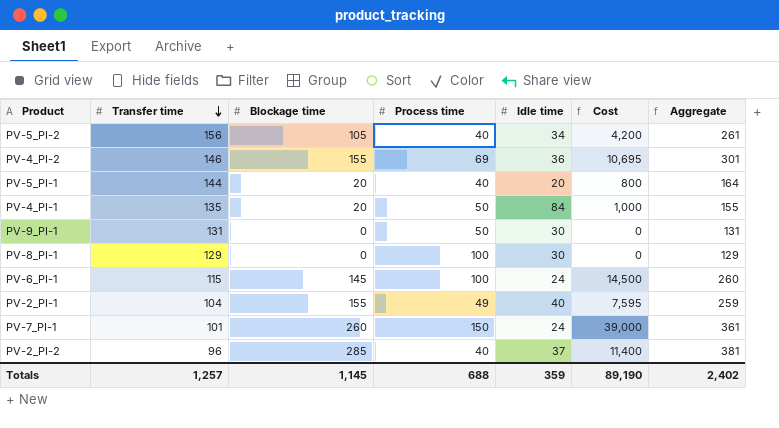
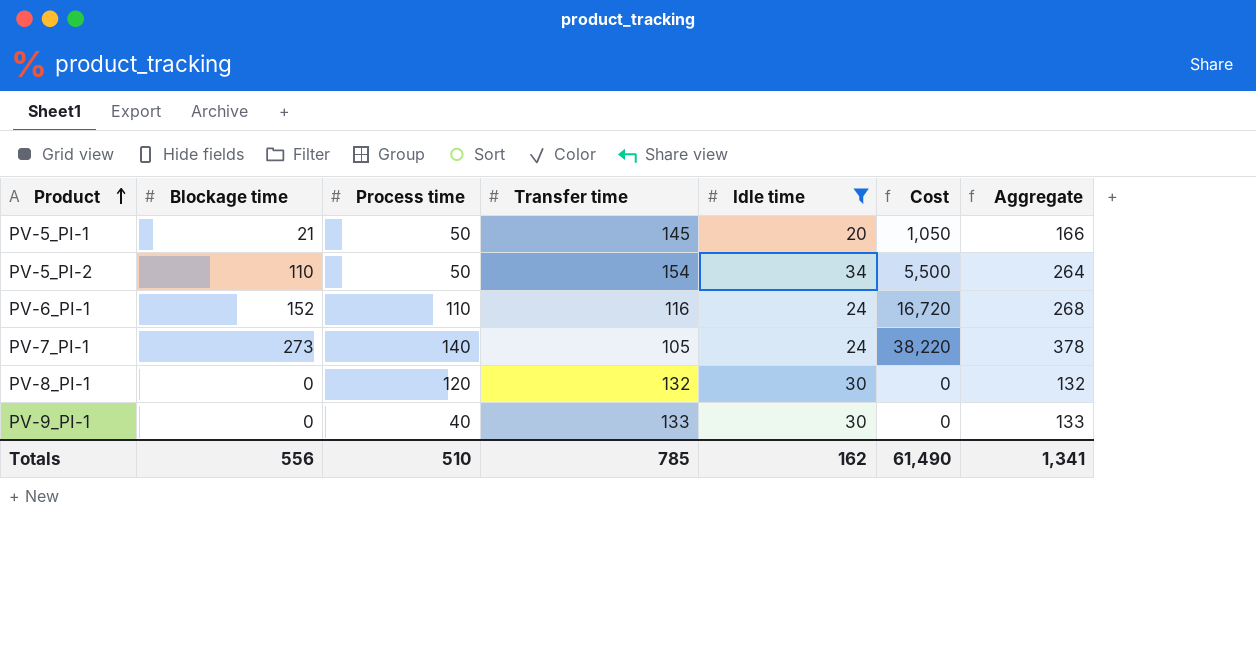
filter: none -> Idle time <= 34
row order: Transfer time descending -> Product ascending
column Transfer time | position: 2 -> 4
PV-5_PI-1 | Blockage time: 20 -> 21
PV-5_PI-1 | Process time: 40 -> 50
PV-5_PI-1 | Transfer time: 144 -> 145
PV-5_PI-1 | Cost: 800 -> 1,050
PV-5_PI-1 | Aggregate: 164 -> 166
PV-5_PI-2 | Blockage time: 105 -> 110
PV-5_PI-2 | Process time: 40 -> 50
PV-5_PI-2 | Transfer time: 156 -> 154
PV-5_PI-2 | Cost: 4,200 -> 5,500
PV-5_PI-2 | Aggregate: 261 -> 264
PV-6_PI-1 | Blockage time: 145 -> 152
PV-6_PI-1 | Process time: 100 -> 110
PV-6_PI-1 | Transfer time: 115 -> 116
PV-6_PI-1 | Cost: 14,500 -> 16,720
PV-6_PI-1 | Aggregate: 260 -> 268
PV-7_PI-1 | Blockage time: 260 -> 273
PV-7_PI-1 | Process time: 150 -> 140
PV-7_PI-1 | Transfer time: 101 -> 105
PV-7_PI-1 | Cost: 39,000 -> 38,220
PV-7_PI-1 | Aggregate: 361 -> 378
PV-8_PI-1 | Process time: 100 -> 120
PV-8_PI-1 | Transfer time: 129 -> 132
PV-8_PI-1 | Aggregate: 129 -> 132
PV-9_PI-1 | Process time: 50 -> 40
PV-9_PI-1 | Transfer time: 131 -> 133
PV-9_PI-1 | Aggregate: 131 -> 133
Totals | Blockage time: 1,145 -> 556
Totals | Process time: 688 -> 510
Totals | Transfer time: 1,257 -> 785
Totals | Idle time: 359 -> 162
Totals | Cost: 89,190 -> 61,490
Totals | Aggregate: 2,402 -> 1,341

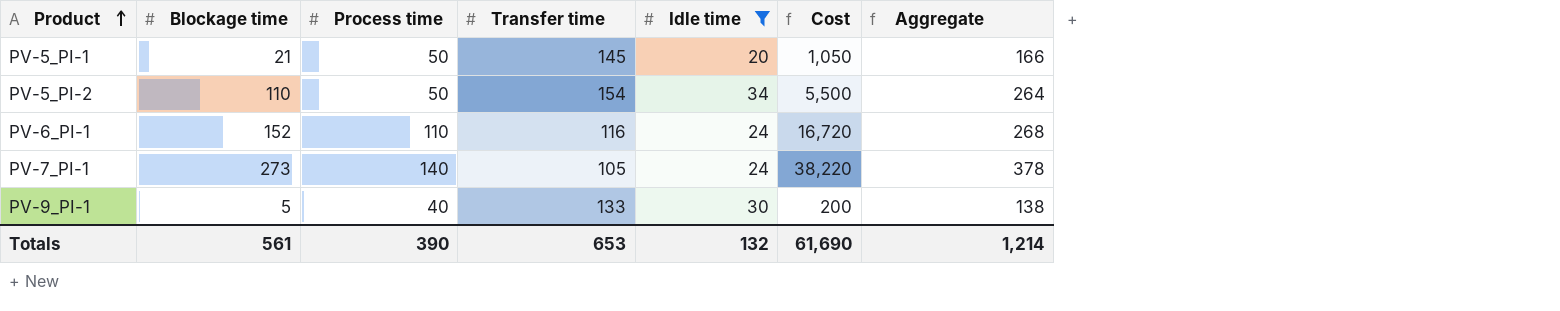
row PV-8_PI-1: 0 | 120 | 132 | 30 | 0 | 132 -> none
PV-9_PI-1 | Blockage time: 0 -> 5
PV-9_PI-1 | Cost: 0 -> 200
PV-9_PI-1 | Aggregate: 133 -> 138
Totals | Blockage time: 556 -> 561
Totals | Process time: 510 -> 390
Totals | Transfer time: 785 -> 653
Totals | Idle time: 162 -> 132
Totals | Cost: 61,490 -> 61,690
Totals | Aggregate: 1,341 -> 1,214

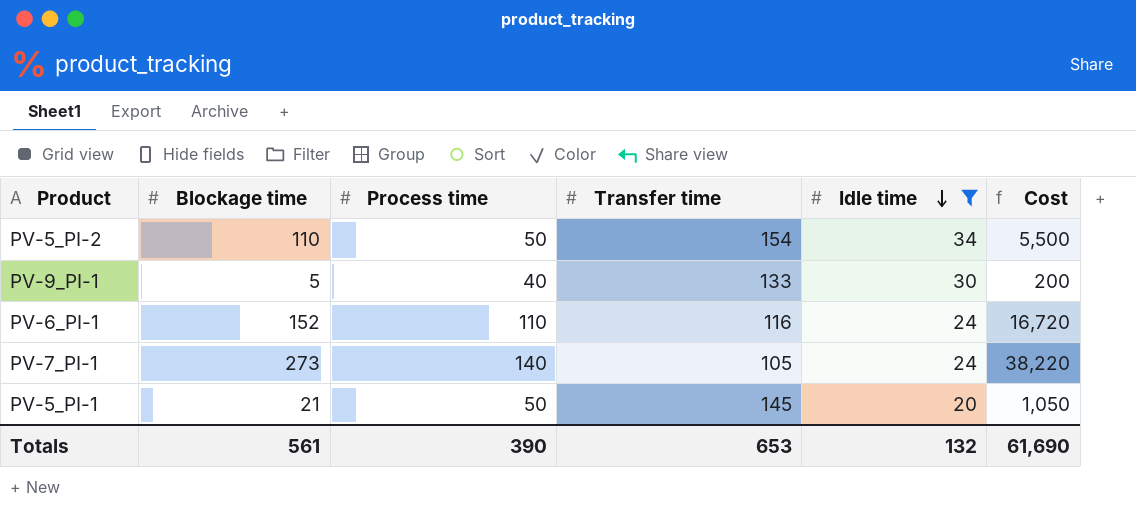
row order: Product ascending -> Idle time descending
column Aggregate | formula: [Blockage time] + [Transfer time] -> none

